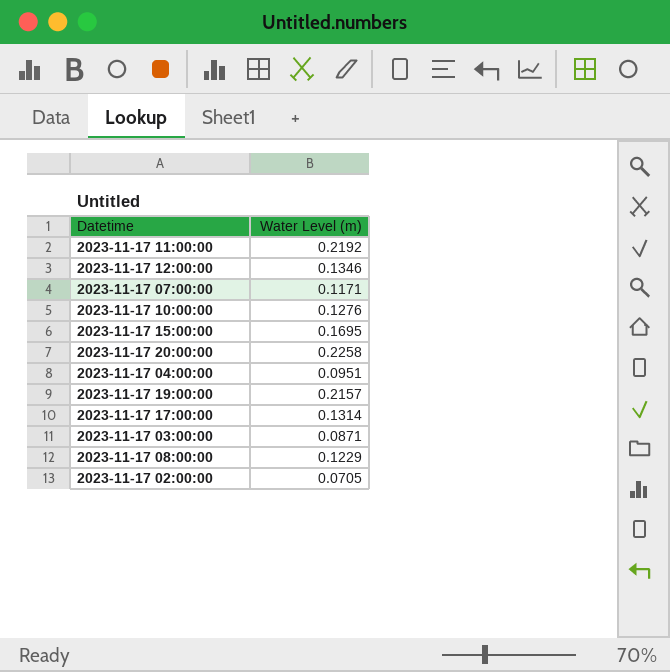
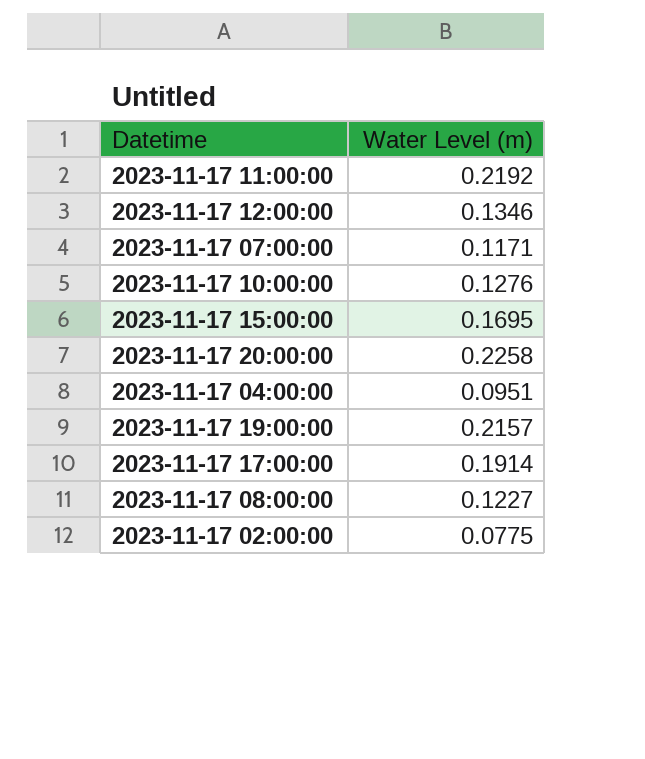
row 2023-11-17 03:00:00: 0.0871 -> none
2023-11-17 17:00:00 | Water Level (m): 0.1314 -> 0.1914
2023-11-17 08:00:00 | Water Level (m): 0.1229 -> 0.1227
2023-11-17 02:00:00 | Water Level (m): 0.0705 -> 0.0775

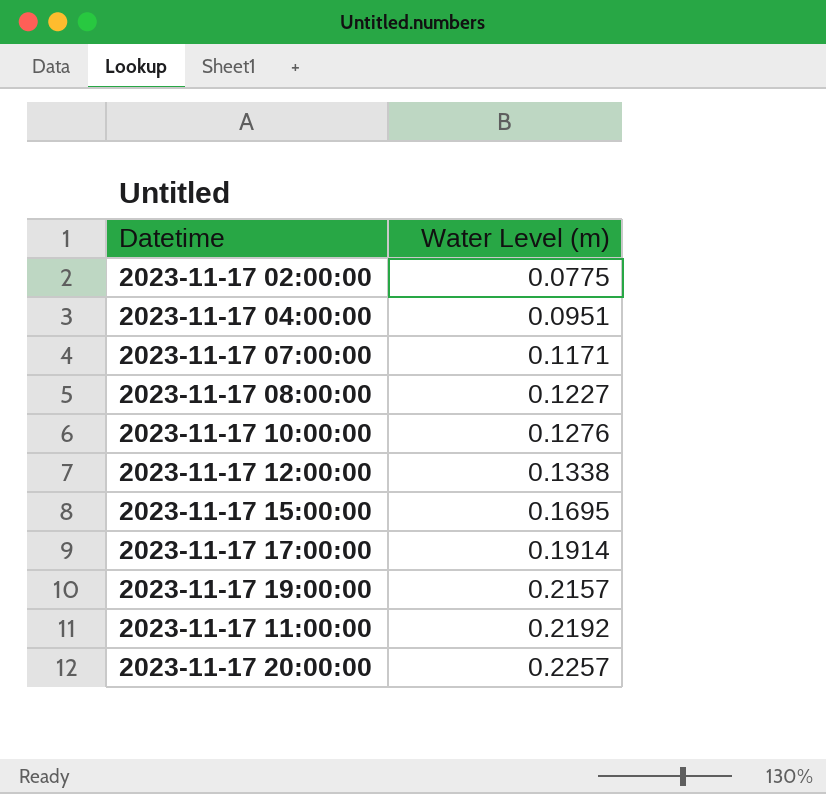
row order: none -> Water Level (m) ascending
2023-11-17 12:00:00 | Water Level (m): 0.1346 -> 0.1338
2023-11-17 20:00:00 | Water Level (m): 0.2258 -> 0.2257

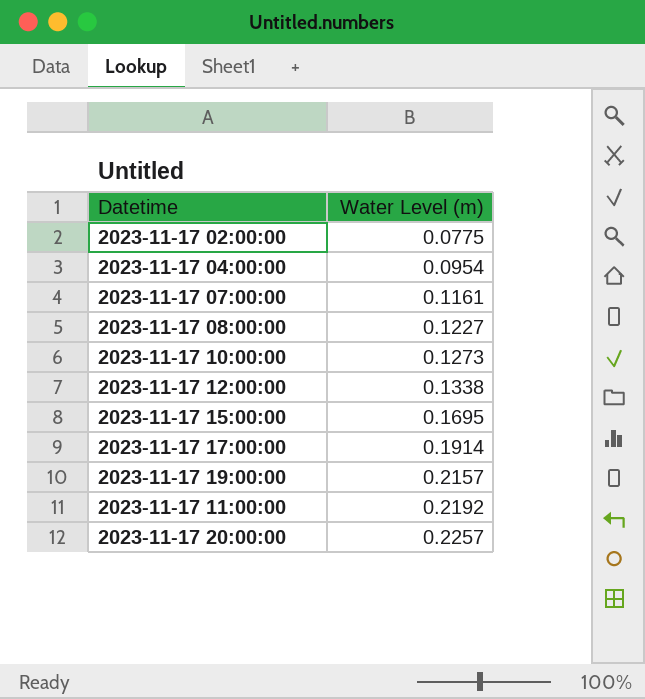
2023-11-17 04:00:00 | Water Level (m): 0.0951 -> 0.0954
2023-11-17 07:00:00 | Water Level (m): 0.1171 -> 0.1161
2023-11-17 10:00:00 | Water Level (m): 0.1276 -> 0.1273

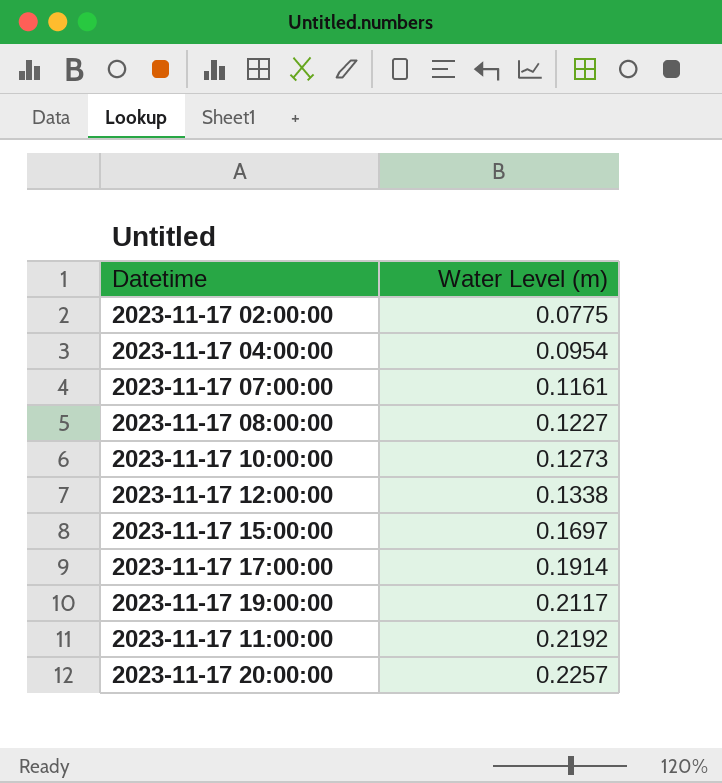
2023-11-17 15:00:00 | Water Level (m): 0.1695 -> 0.1697
2023-11-17 19:00:00 | Water Level (m): 0.2157 -> 0.2117

